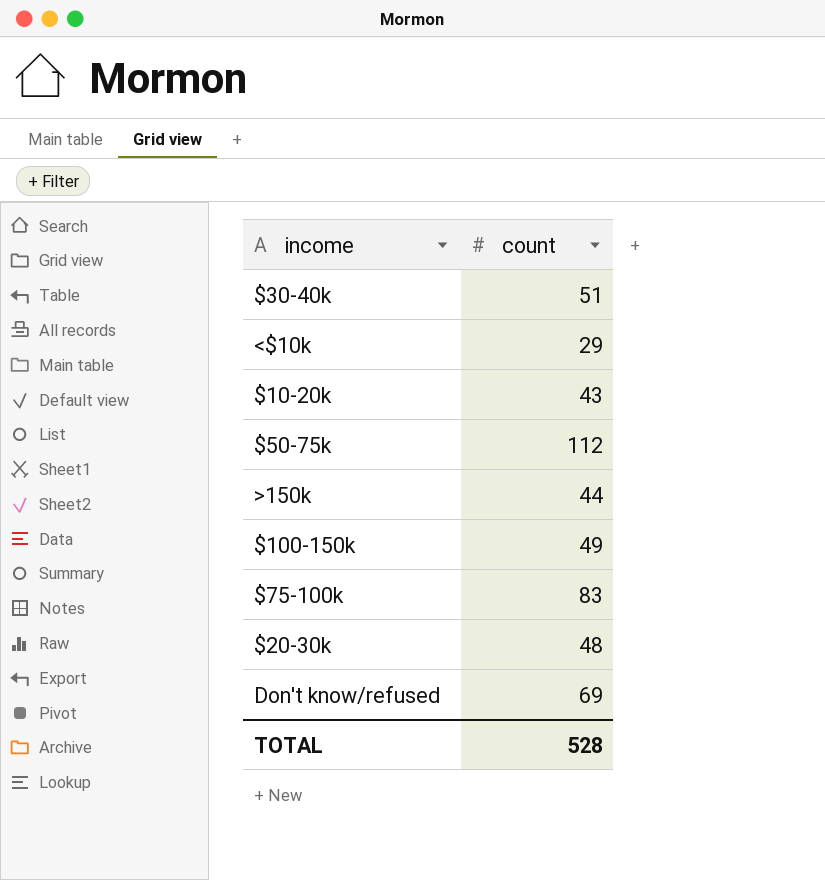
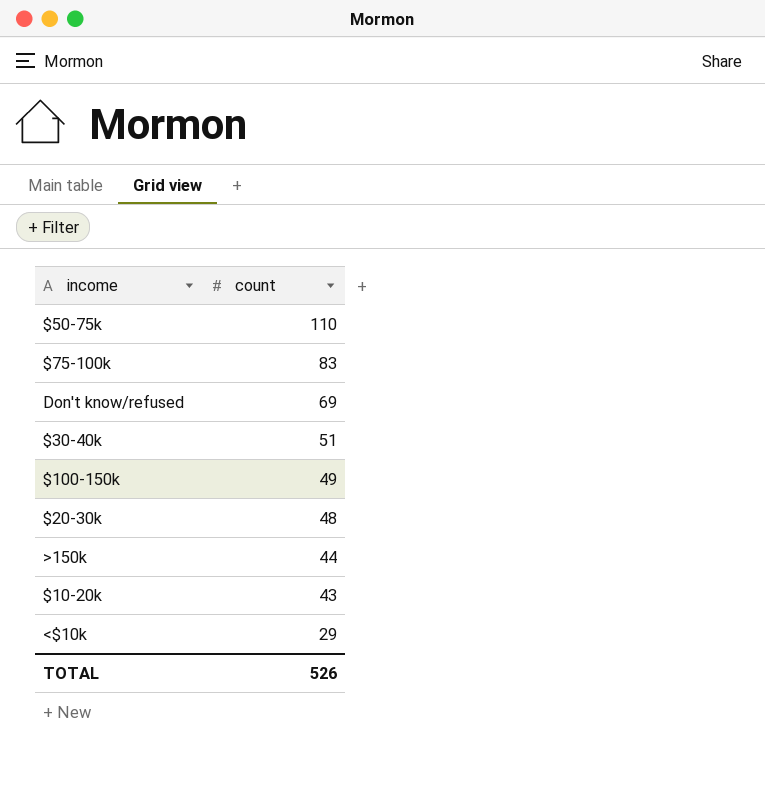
row order: none -> count descending
$50-75k | count: 112 -> 110
TOTAL | count: 528 -> 526

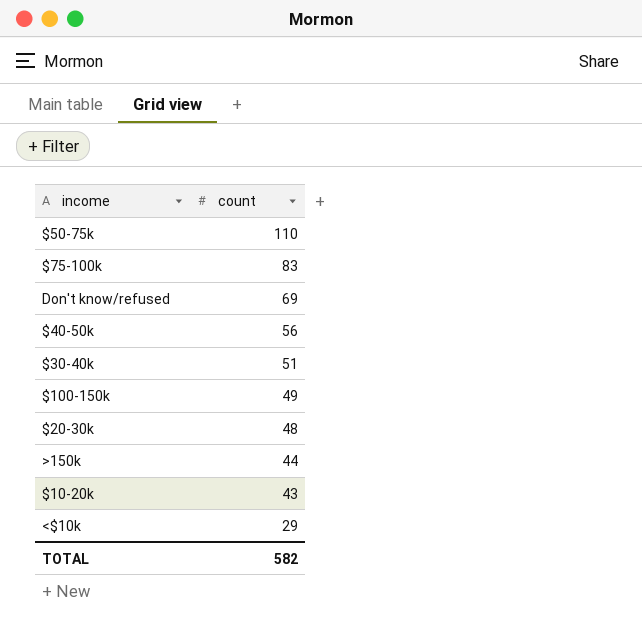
row $40-50k: none -> 56
TOTAL | count: 526 -> 582

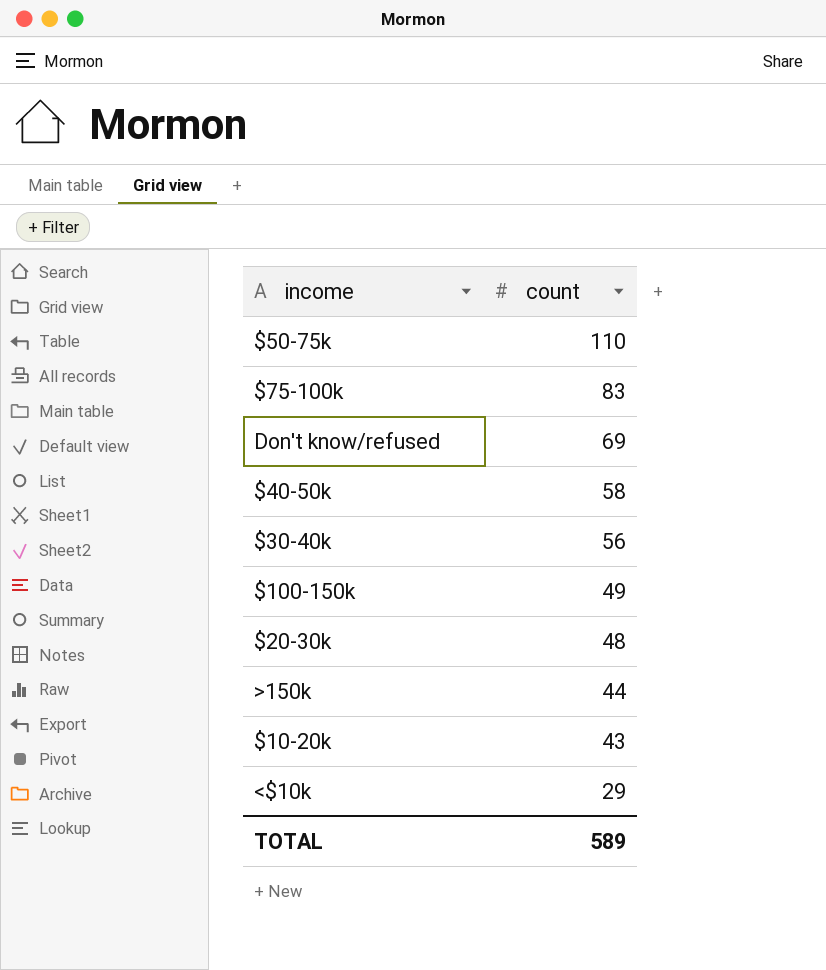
$40-50k | count: 56 -> 58
$30-40k | count: 51 -> 56
TOTAL | count: 582 -> 589

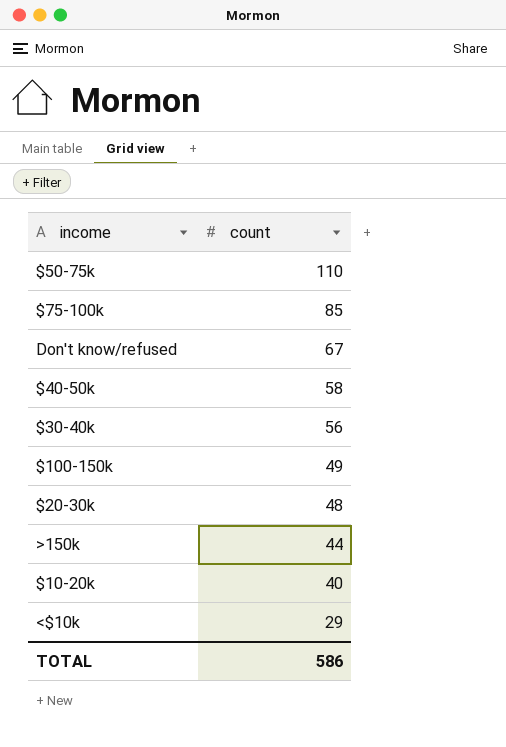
$75-100k | count: 83 -> 85
Don't know/refused | count: 69 -> 67
$10-20k | count: 43 -> 40
TOTAL | count: 589 -> 586

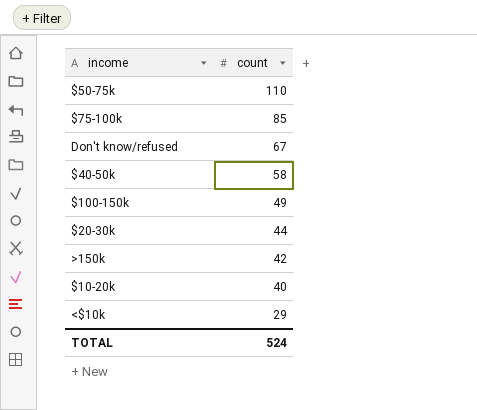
row $30-40k: 56 -> none
$20-30k | count: 48 -> 44
>150k | count: 44 -> 42
TOTAL | count: 586 -> 524

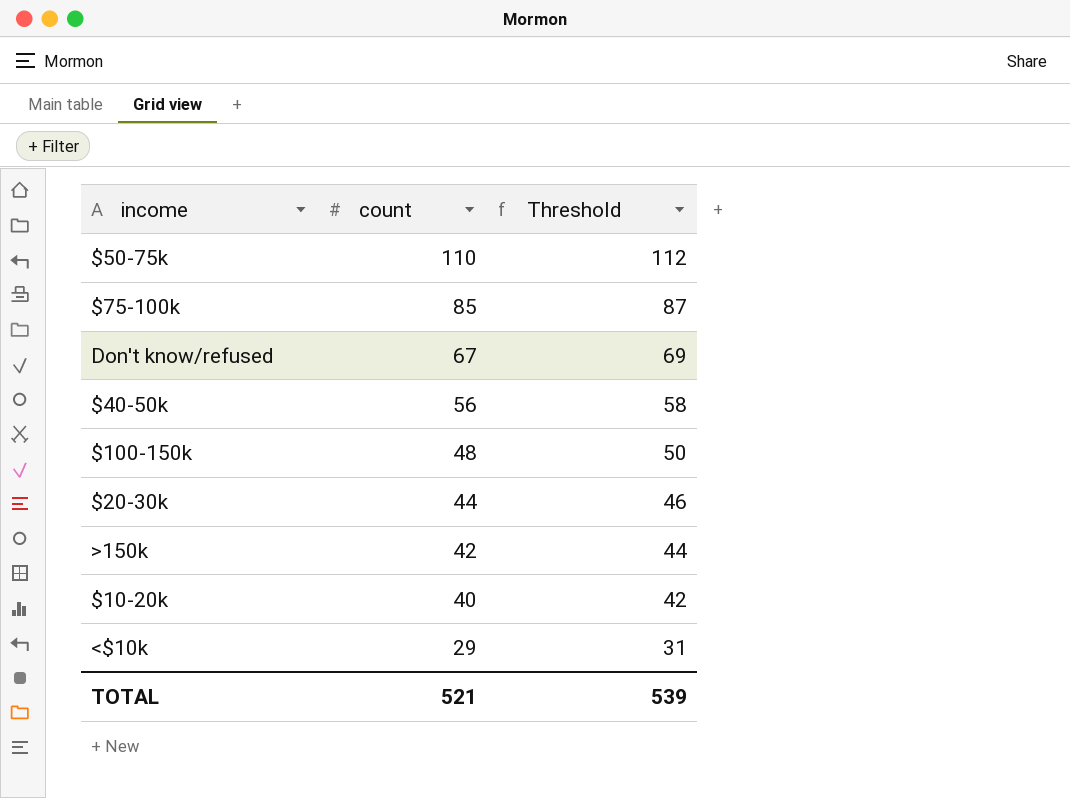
column Threshold | formula: none -> [count] + 2
$40-50k | count: 58 -> 56
$100-150k | count: 49 -> 48
TOTAL | count: 524 -> 521

